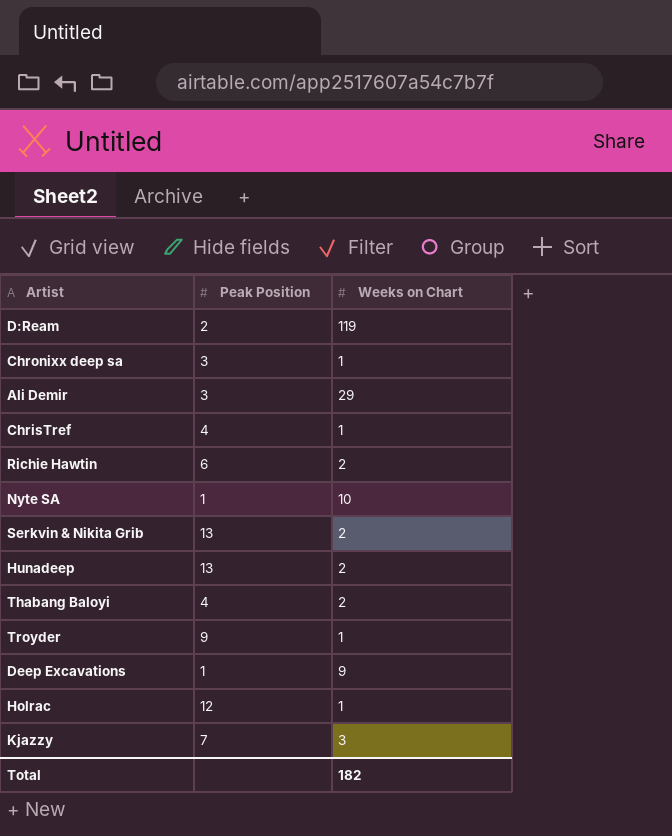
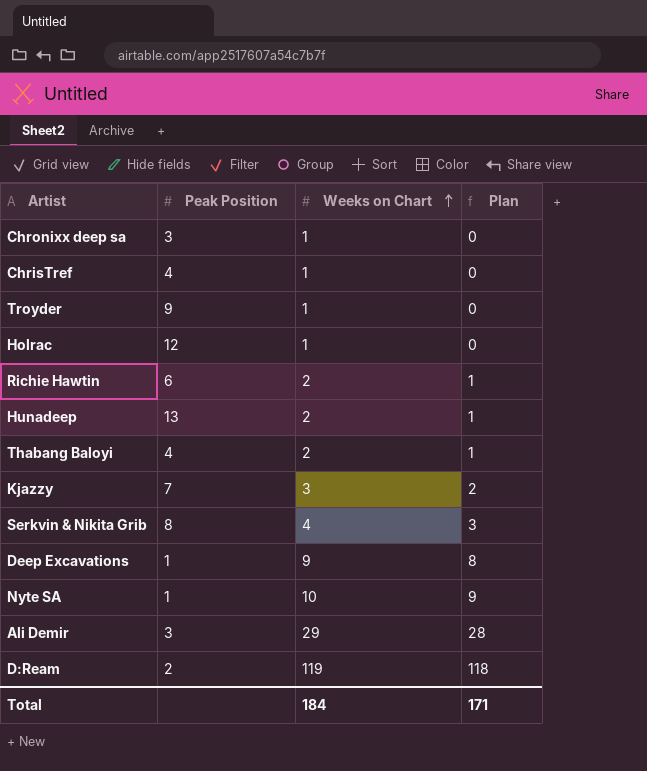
row order: none -> Weeks on Chart ascending
column Plan | formula: none -> [Weeks on Chart] - 1
Serkvin & Nikita Grib | Peak Position: 13 -> 8
Serkvin & Nikita Grib | Weeks on Chart: 2 -> 4
Total | Weeks on Chart: 182 -> 184

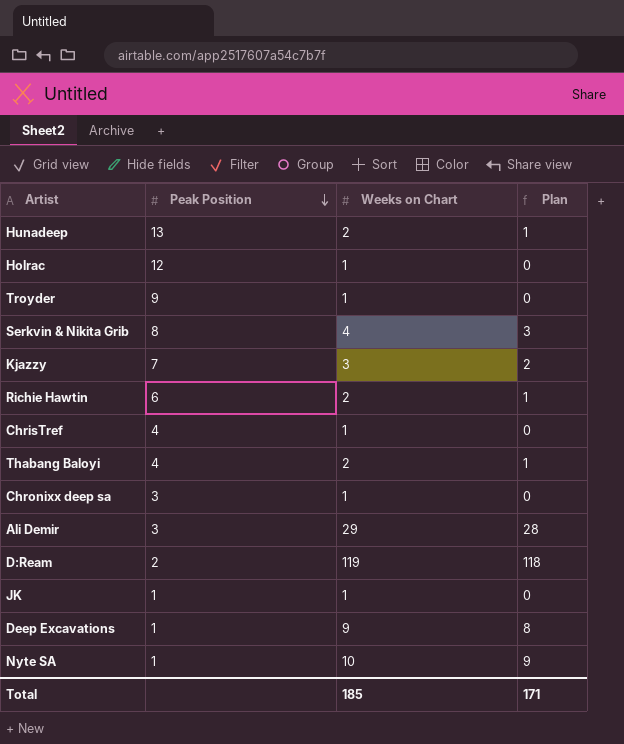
row order: Weeks on Chart ascending -> Peak Position descending
row JK: none -> 1 | 1 | 0
Total | Weeks on Chart: 184 -> 185

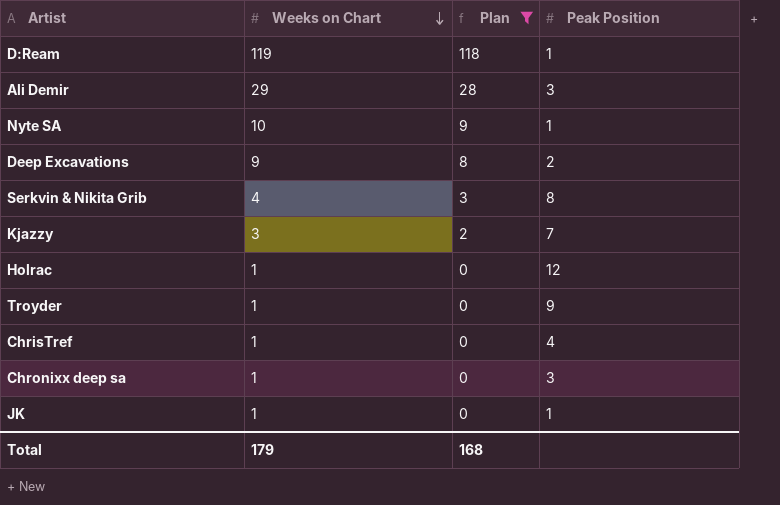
filter: none -> Plan != 1
row order: Peak Position descending -> Weeks on Chart descending
column Peak Position | position: 2 -> 4
D:Ream | Peak Position: 2 -> 1
Deep Excavations | Peak Position: 1 -> 2
Total | Weeks on Chart: 185 -> 179
Total | Plan: 171 -> 168

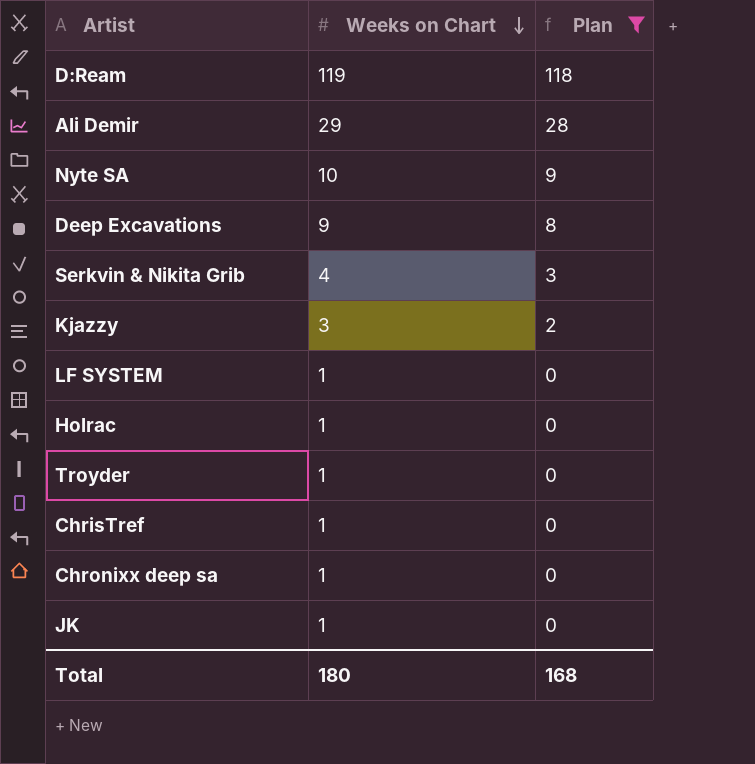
column Peak Position | position: 4 -> none
row LF SYSTEM: none -> 1 | 0
Total | Weeks on Chart: 179 -> 180

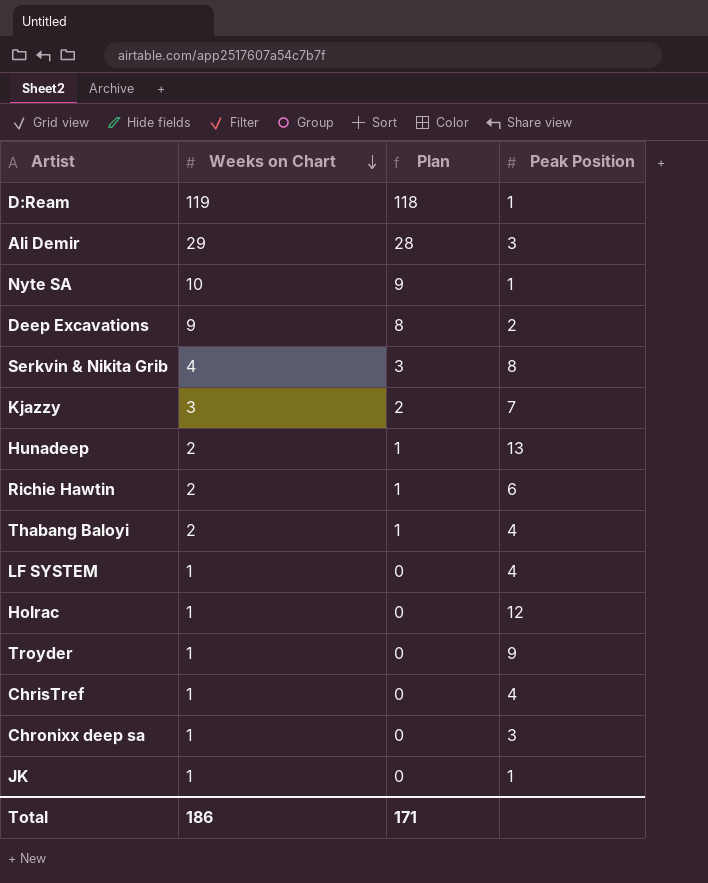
filter: Plan != 1 -> none
column Peak Position | position: none -> 4
Total | Weeks on Chart: 180 -> 186
Total | Plan: 168 -> 171

